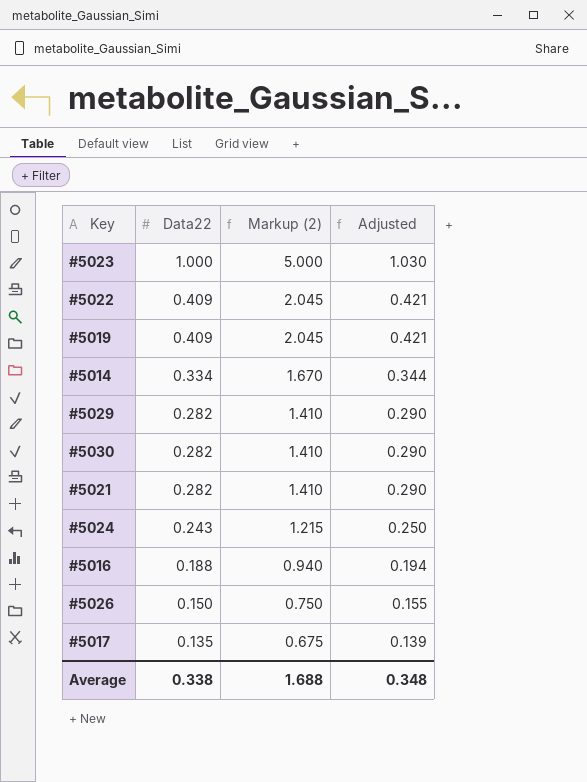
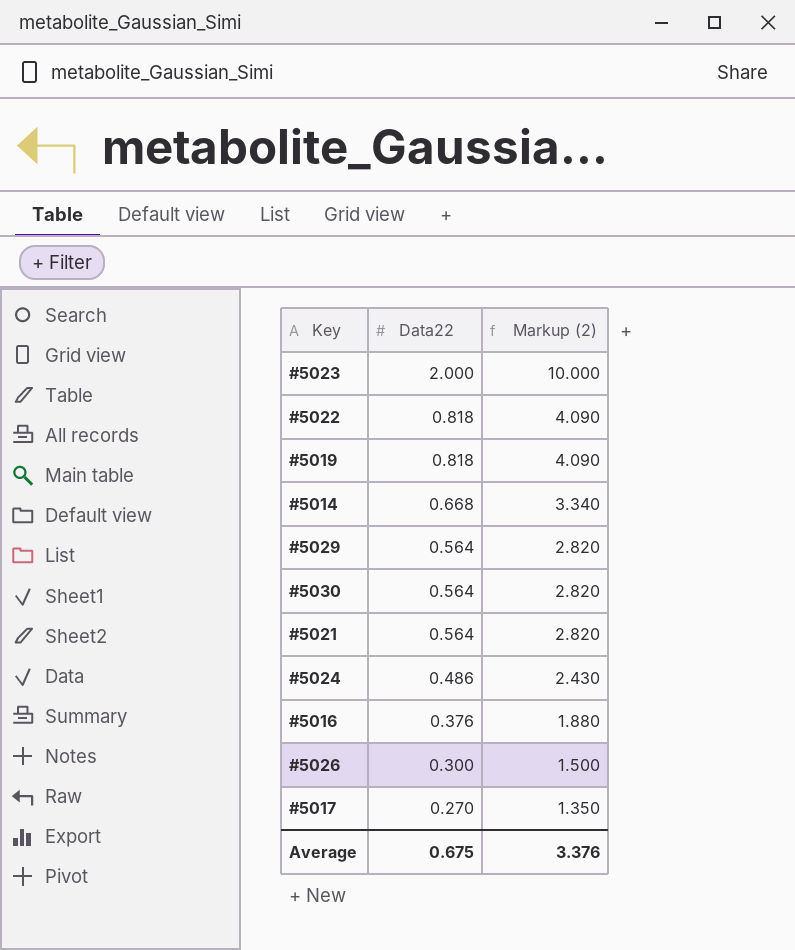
column Adjusted | formula: [Data22] * 1.03 -> none
#5023 | Data22: 1.000 -> 2.000
#5023 | Markup (2): 5.000 -> 10.000
#5022 | Data22: 0.409 -> 0.818
#5022 | Markup (2): 2.045 -> 4.090
#5019 | Data22: 0.409 -> 0.818
#5019 | Markup (2): 2.045 -> 4.090
#5014 | Data22: 0.334 -> 0.668
#5014 | Markup (2): 1.670 -> 3.340
#5029 | Data22: 0.282 -> 0.564
#5029 | Markup (2): 1.410 -> 2.820
#5030 | Data22: 0.282 -> 0.564
#5030 | Markup (2): 1.410 -> 2.820
#5021 | Data22: 0.282 -> 0.564
#5021 | Markup (2): 1.410 -> 2.820
#5024 | Data22: 0.243 -> 0.486
#5024 | Markup (2): 1.215 -> 2.430
#5016 | Data22: 0.188 -> 0.376
#5016 | Markup (2): 0.940 -> 1.880
#5026 | Data22: 0.150 -> 0.300
#5026 | Markup (2): 0.750 -> 1.500
#5017 | Data22: 0.135 -> 0.270
#5017 | Markup (2): 0.675 -> 1.350
Average | Data22: 0.338 -> 0.675
Average | Markup (2): 1.688 -> 3.376

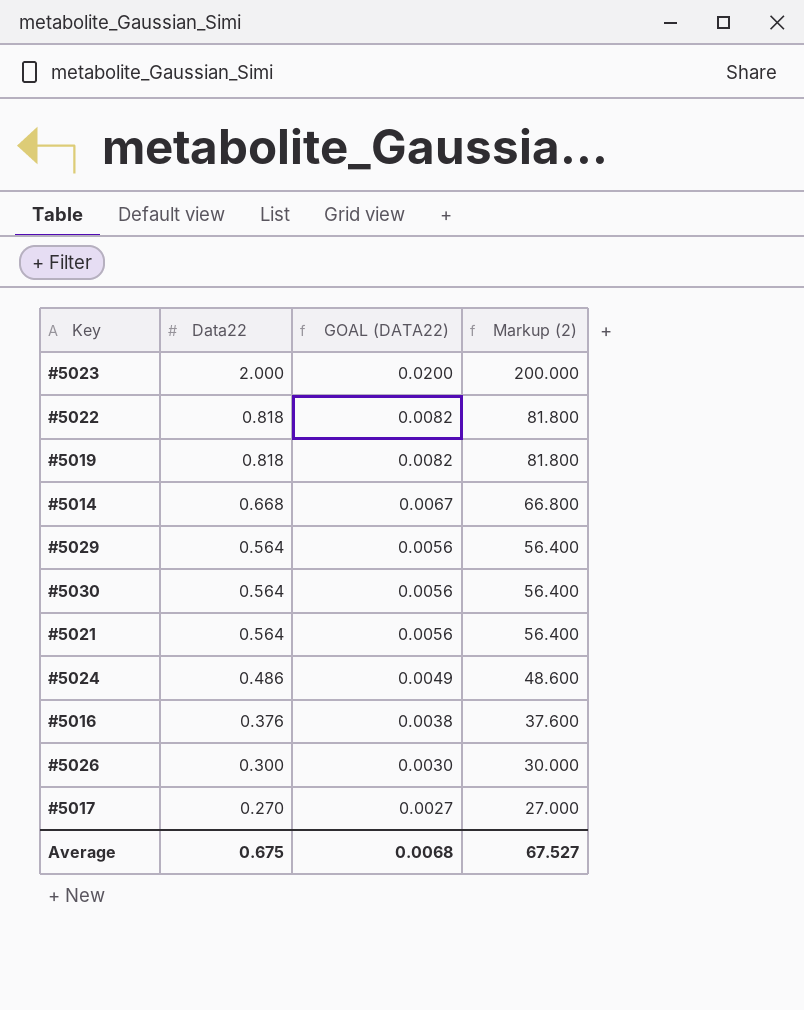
column GOAL (DATA22) | formula: none -> [Data22] * 0.01
column Markup (2) | formula: [Data22] * 5 -> [Data22] * 100
Average | Markup (2): 3.376 -> 67.527

